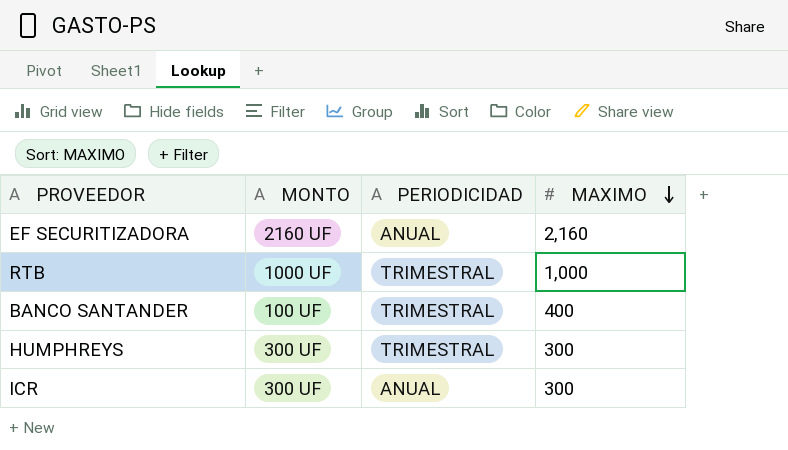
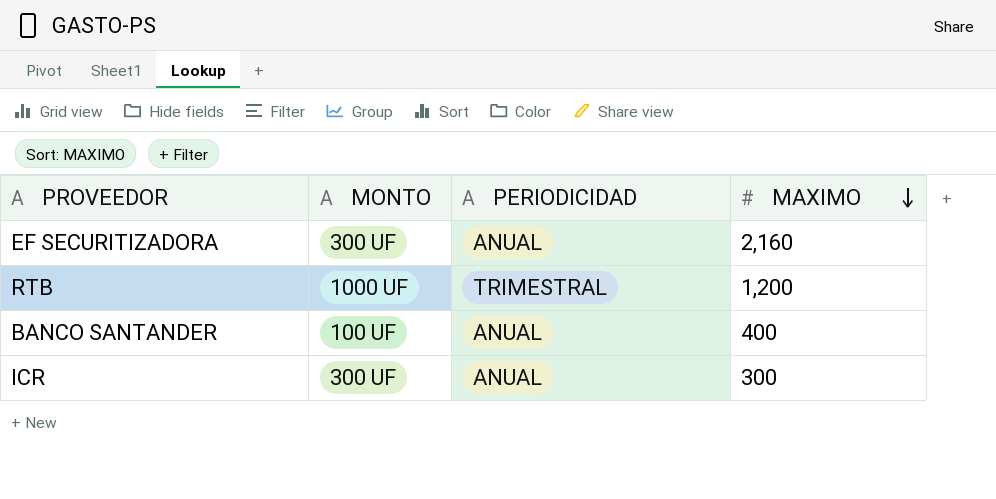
row HUMPHREYS: 300 UF | TRIMESTRAL | 300 -> none
EF SECURITIZADORA | MONTO: 2160 UF -> 300 UF
RTB | MAXIMO: 1,000 -> 1,200
BANCO SANTANDER | PERIODICIDAD: TRIMESTRAL -> ANUAL

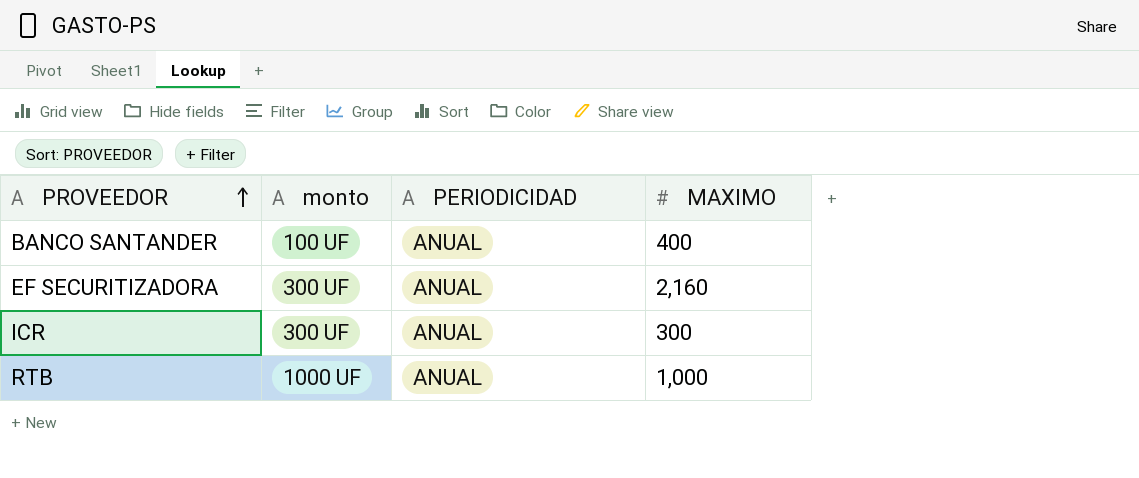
row order: MAXIMO descending -> PROVEEDOR ascending
column name: MONTO -> monto
RTB | PERIODICIDAD: TRIMESTRAL -> ANUAL
RTB | MAXIMO: 1,200 -> 1,000

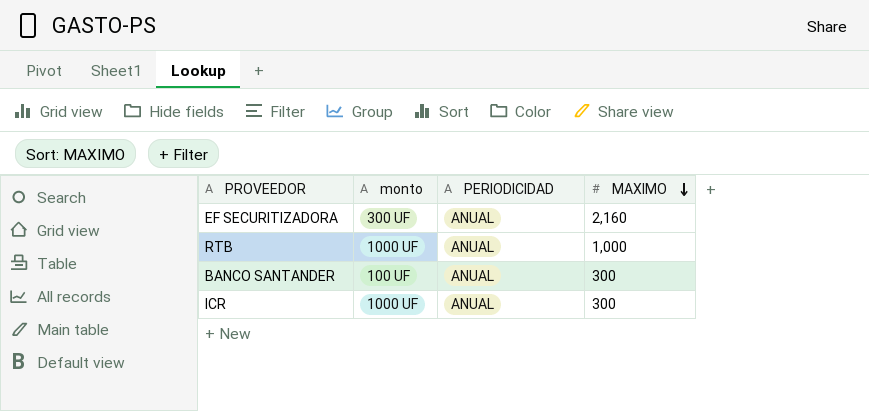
row order: PROVEEDOR ascending -> MAXIMO descending
BANCO SANTANDER | MAXIMO: 400 -> 300
ICR | monto: 300 UF -> 1000 UF

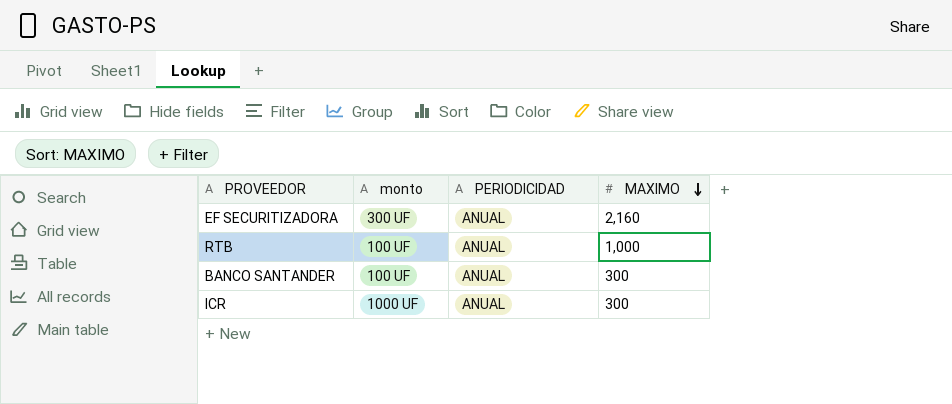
RTB | monto: 1000 UF -> 100 UF

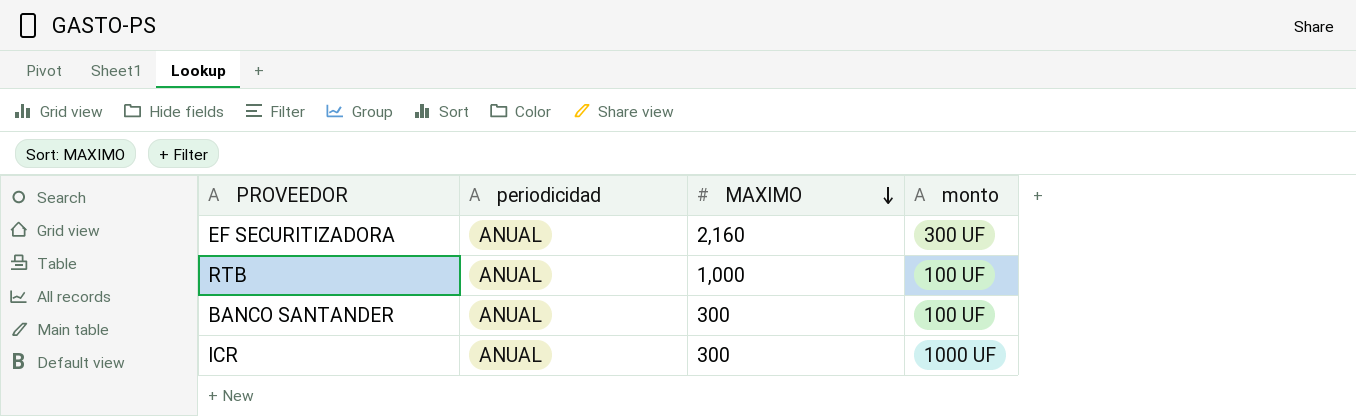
column name: PERIODICIDAD -> periodicidad
column monto | position: 2 -> 4

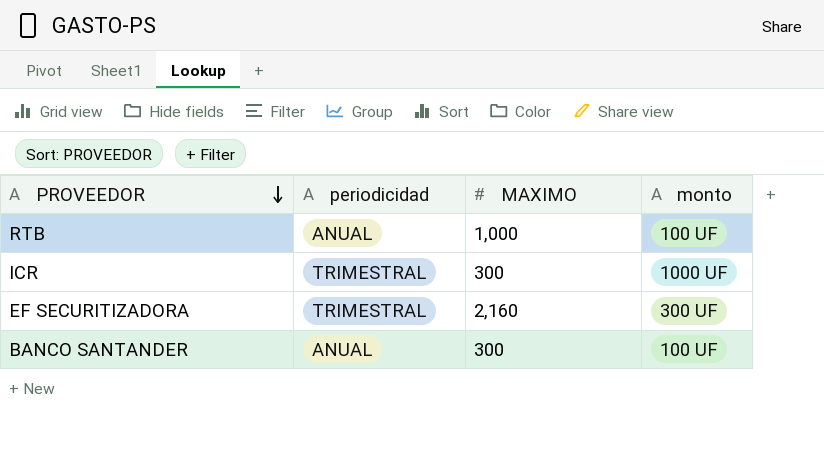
row order: MAXIMO descending -> PROVEEDOR descending
ICR | periodicidad: ANUAL -> TRIMESTRAL
EF SECURITIZADORA | periodicidad: ANUAL -> TRIMESTRAL

